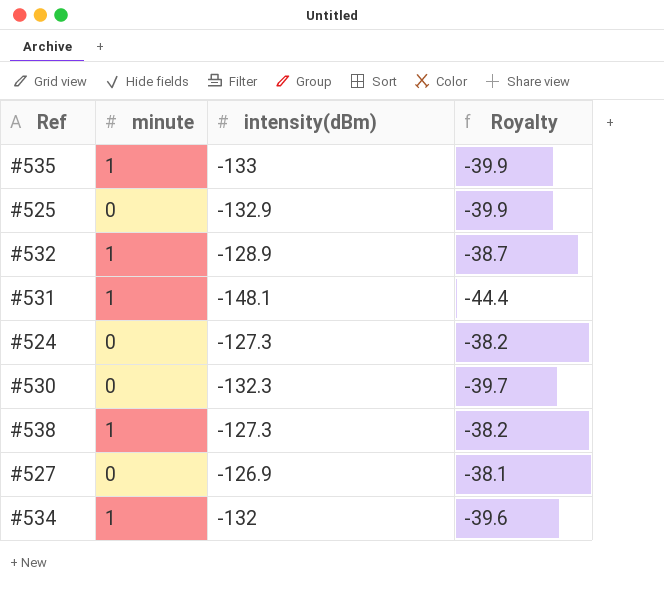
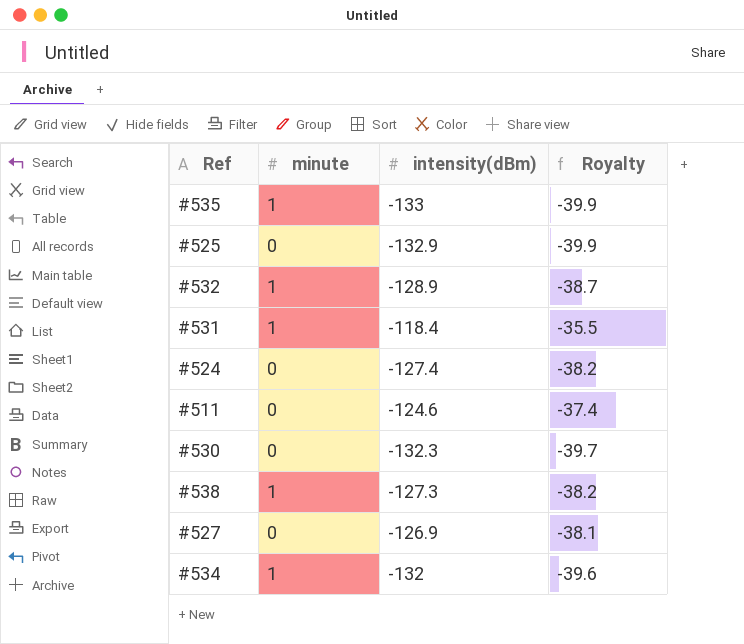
#531 | intensity(dBm): -148.1 -> -118.4
#531 | Royalty: -44.4 -> -35.5
#524 | intensity(dBm): -127.3 -> -127.4
row #511: none -> 0 | -124.6 | -37.4

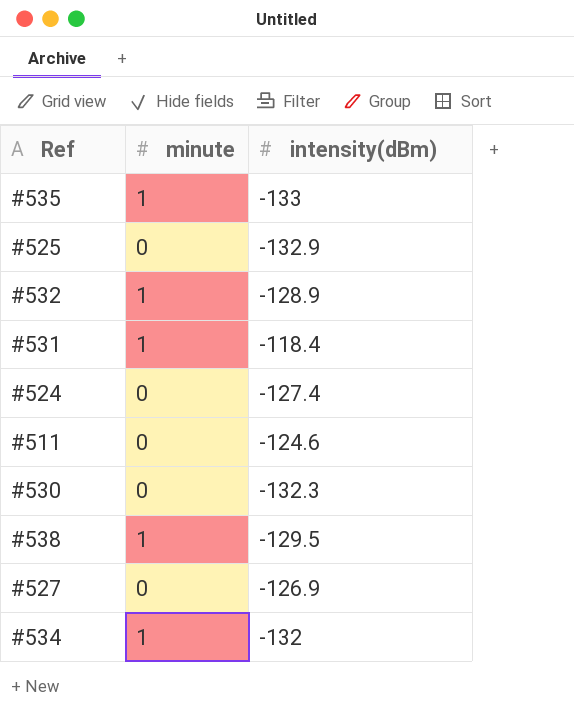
column Royalty | formula: [intensity(dBm)] * 0.3 -> none
#538 | intensity(dBm): -127.3 -> -129.5

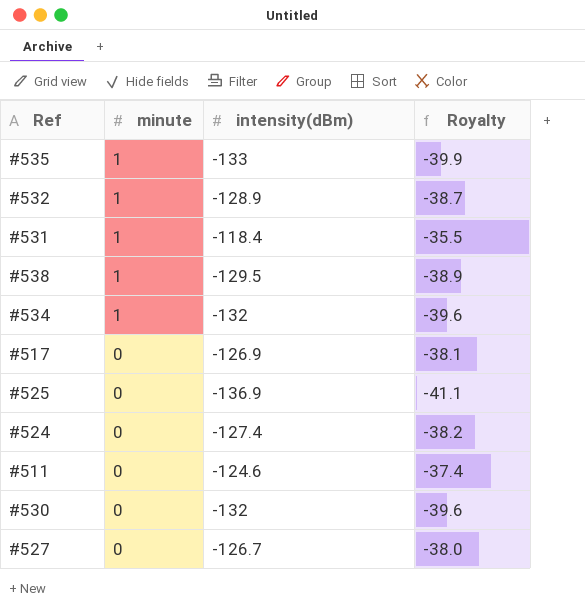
row order: none -> minute descending
column Royalty | formula: none -> [intensity(dBm)] * 0.3
row #517: none -> 0 | -126.9 | -38.1
#525 | intensity(dBm): -132.9 -> -136.9
#530 | intensity(dBm): -132.3 -> -132
#527 | intensity(dBm): -126.9 -> -126.7

